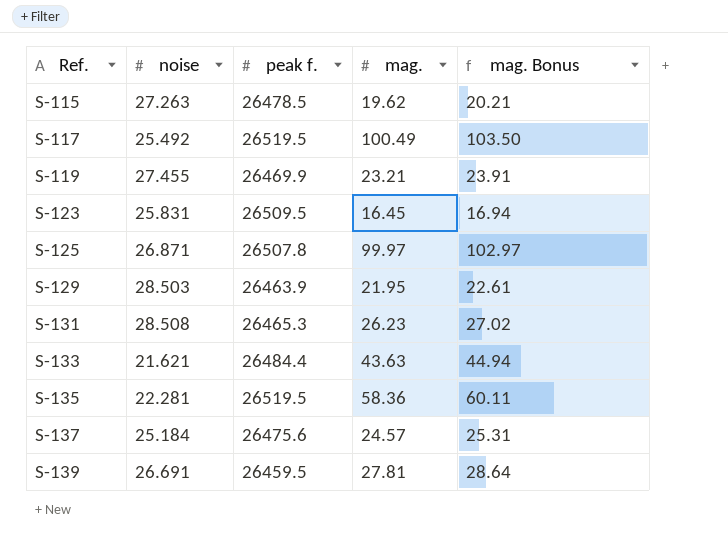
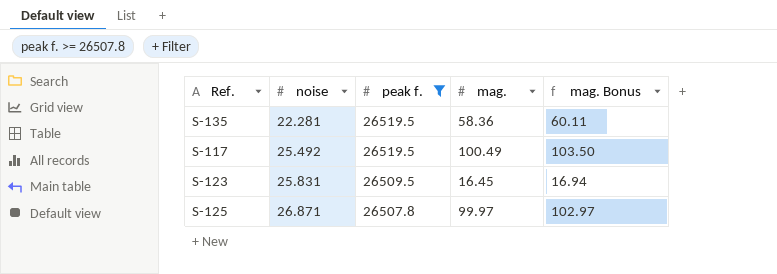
filter: none -> peak f. >= 26507.8
row order: Ref. ascending -> noise ascending

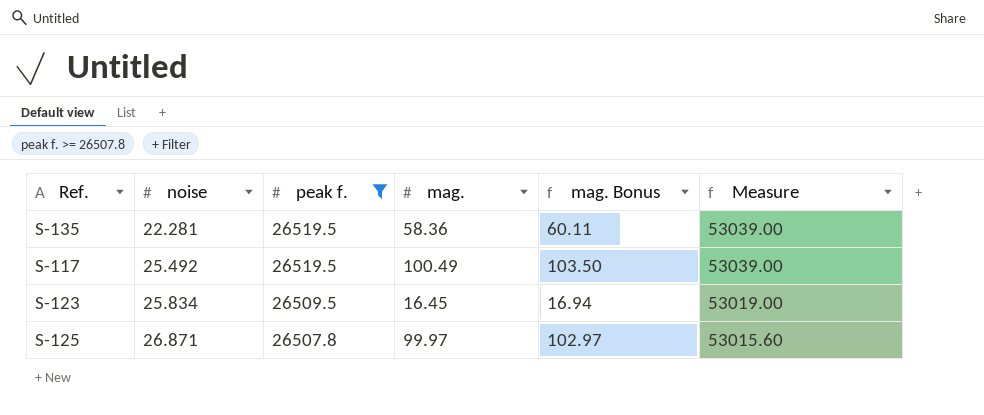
column Measure | formula: none -> [peak f.] * 2
S-123 | noise: 25.831 -> 25.834

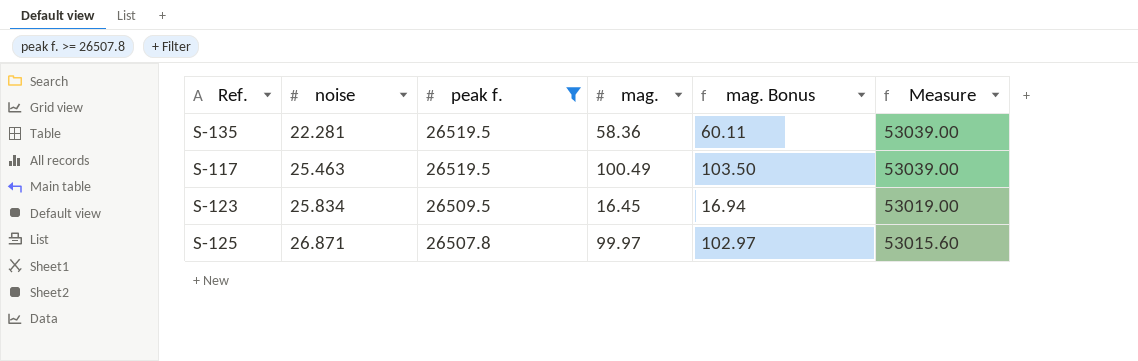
S-117 | noise: 25.492 -> 25.463

